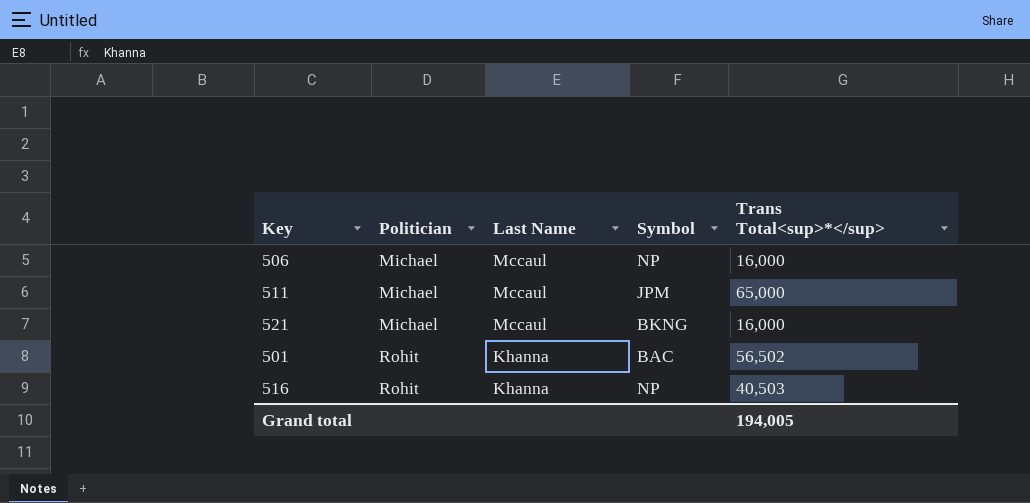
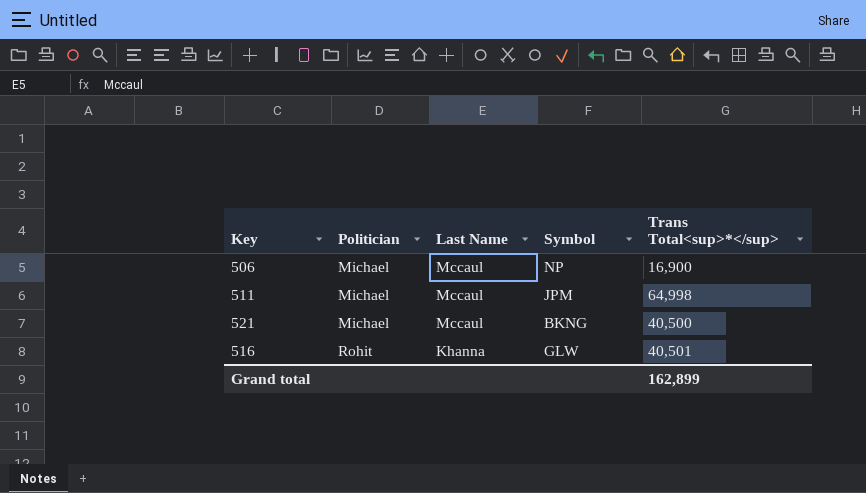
row 501: Rohit | Khanna | BAC | 56,502 -> none
506 | Trans Total<sup>*</sup>: 16,000 -> 16,900
511 | Trans Total<sup>*</sup>: 65,000 -> 64,998
521 | Trans Total<sup>*</sup>: 16,000 -> 40,500
516 | Symbol: NP -> GLW
516 | Trans Total<sup>*</sup>: 40,503 -> 40,501
Grand total | Trans Total<sup>*</sup>: 194,005 -> 162,899

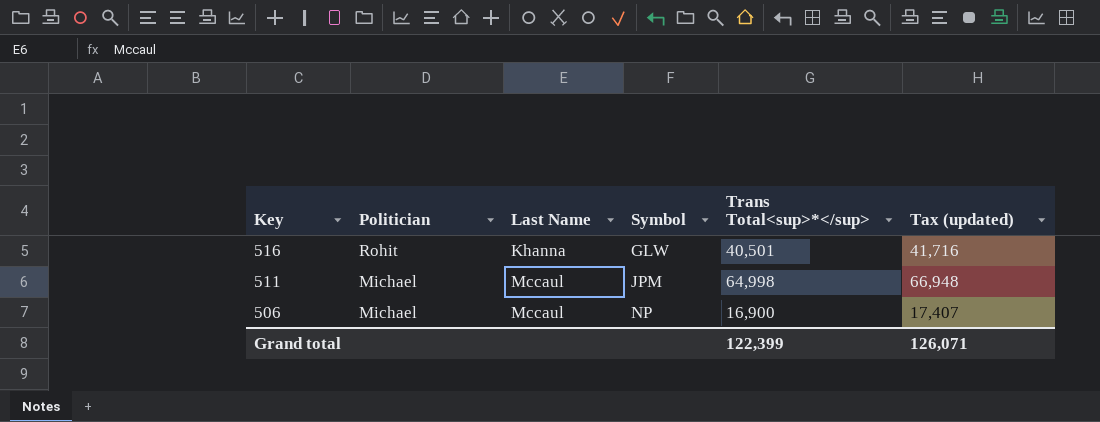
row order: Politician ascending -> Key descending
column Tax (updated) | formula: none -> [Trans Total<sup>*</sup>] * 1.03
row 521: Michael | Mccaul | BKNG | 40,500 -> none
Grand total | Trans Total<sup>*</sup>: 162,899 -> 122,399

